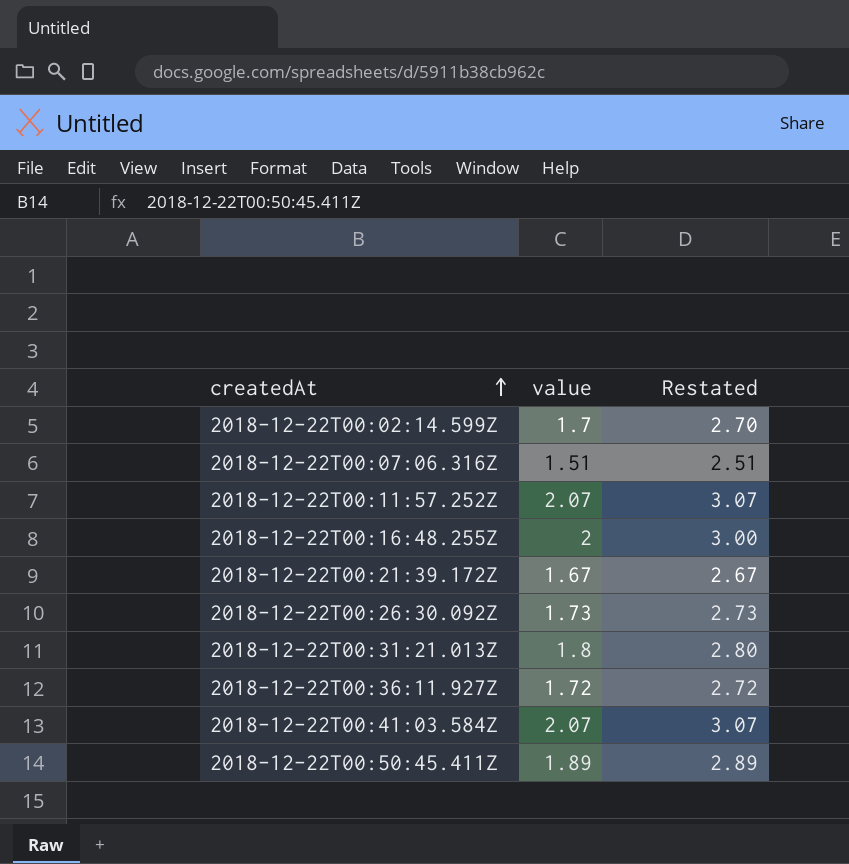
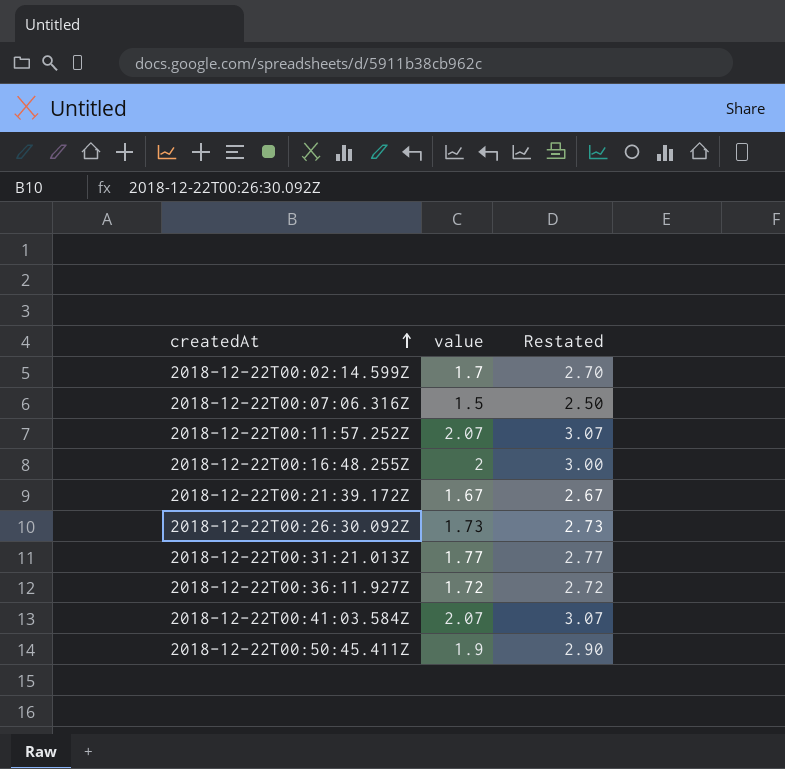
2018-12-22T00:07:06.316Z | value: 1.51 -> 1.5
2018-12-22T00:07:06.316Z | Restated: 2.51 -> 2.50
2018-12-22T00:31:21.013Z | value: 1.8 -> 1.77
2018-12-22T00:31:21.013Z | Restated: 2.80 -> 2.77
2018-12-22T00:50:45.411Z | value: 1.89 -> 1.9
2018-12-22T00:50:45.411Z | Restated: 2.89 -> 2.90

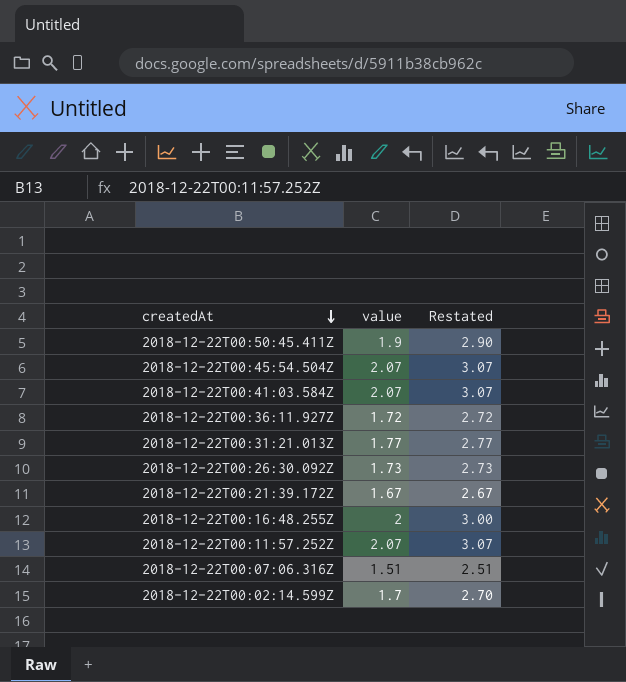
row order: createdAt ascending -> createdAt descending
row 2018-12-22T00:45:54.504Z: none -> 2.07 | 3.07
2018-12-22T00:07:06.316Z | value: 1.5 -> 1.51
2018-12-22T00:07:06.316Z | Restated: 2.50 -> 2.51

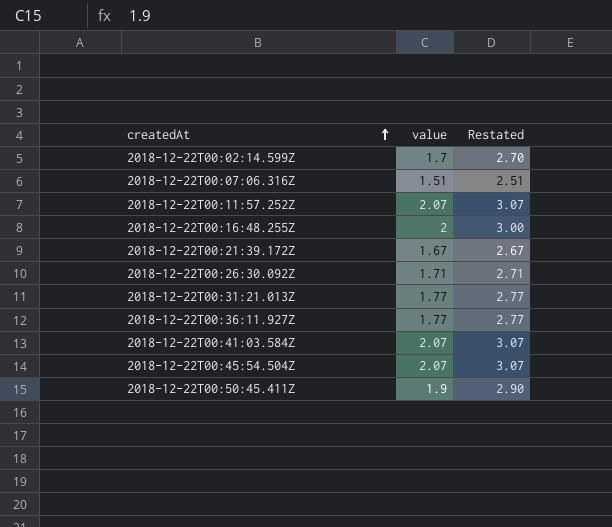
row order: createdAt descending -> createdAt ascending
2018-12-22T00:26:30.092Z | value: 1.73 -> 1.71
2018-12-22T00:26:30.092Z | Restated: 2.73 -> 2.71
2018-12-22T00:36:11.927Z | value: 1.72 -> 1.77
2018-12-22T00:36:11.927Z | Restated: 2.72 -> 2.77

